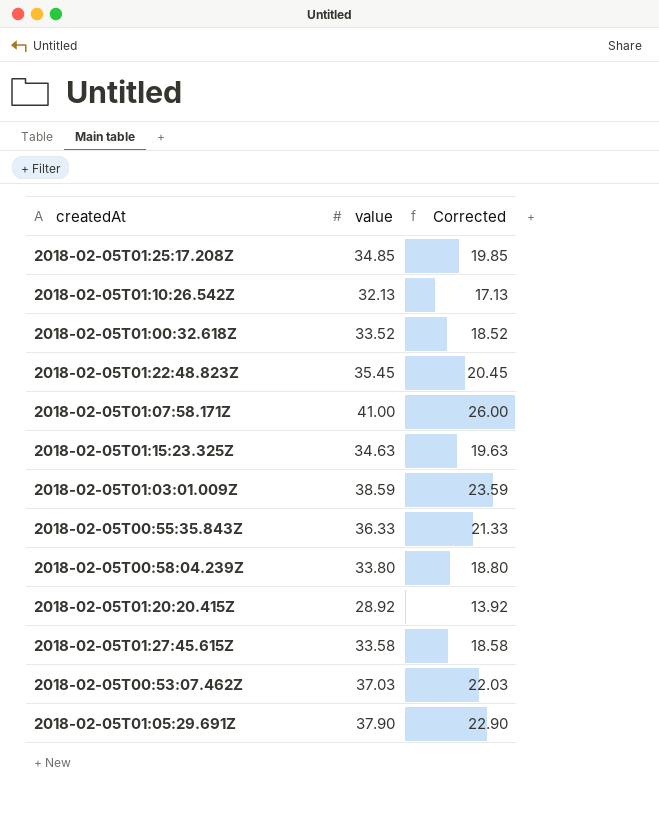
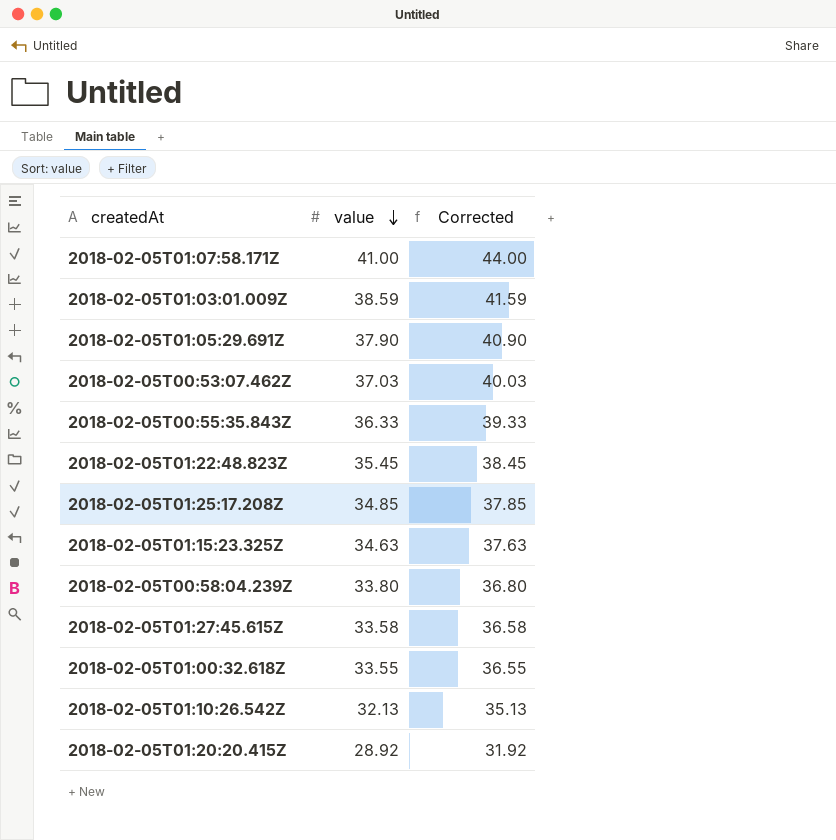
row order: none -> value descending
column Corrected | formula: [value] - 15 -> [value] + 3
2018-02-05T01:00:32.618Z | value: 33.52 -> 33.55

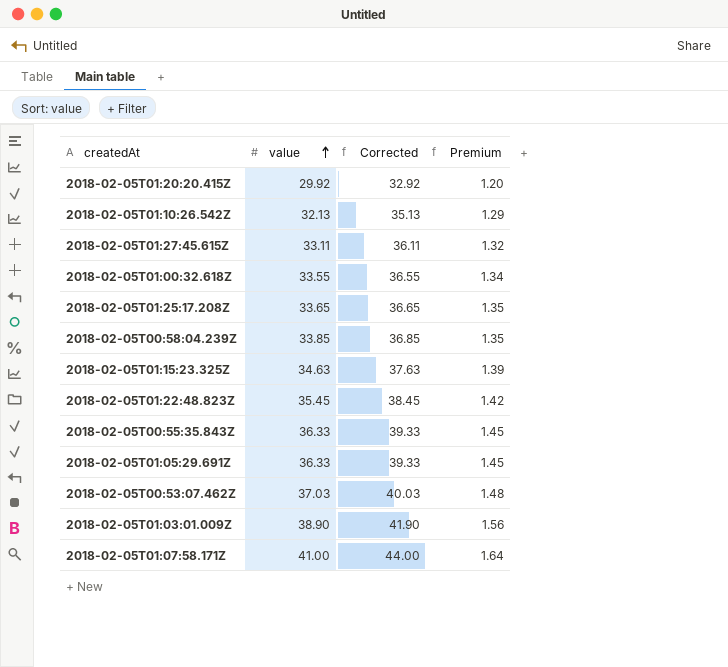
row order: value descending -> value ascending
column Premium | formula: none -> [value] * 0.04
2018-02-05T01:20:20.415Z | value: 28.92 -> 29.92
2018-02-05T01:20:20.415Z | Corrected: 31.92 -> 32.92
2018-02-05T01:27:45.615Z | value: 33.58 -> 33.11
2018-02-05T01:27:45.615Z | Corrected: 36.58 -> 36.11
2018-02-05T01:25:17.208Z | value: 34.85 -> 33.65
2018-02-05T01:25:17.208Z | Corrected: 37.85 -> 36.65
2018-02-05T00:58:04.239Z | value: 33.80 -> 33.85
2018-02-05T00:58:04.239Z | Corrected: 36.80 -> 36.85
2018-02-05T01:05:29.691Z | value: 37.90 -> 36.33
2018-02-05T01:05:29.691Z | Corrected: 40.90 -> 39.33
2018-02-05T01:03:01.009Z | value: 38.59 -> 38.90
2018-02-05T01:03:01.009Z | Corrected: 41.59 -> 41.90

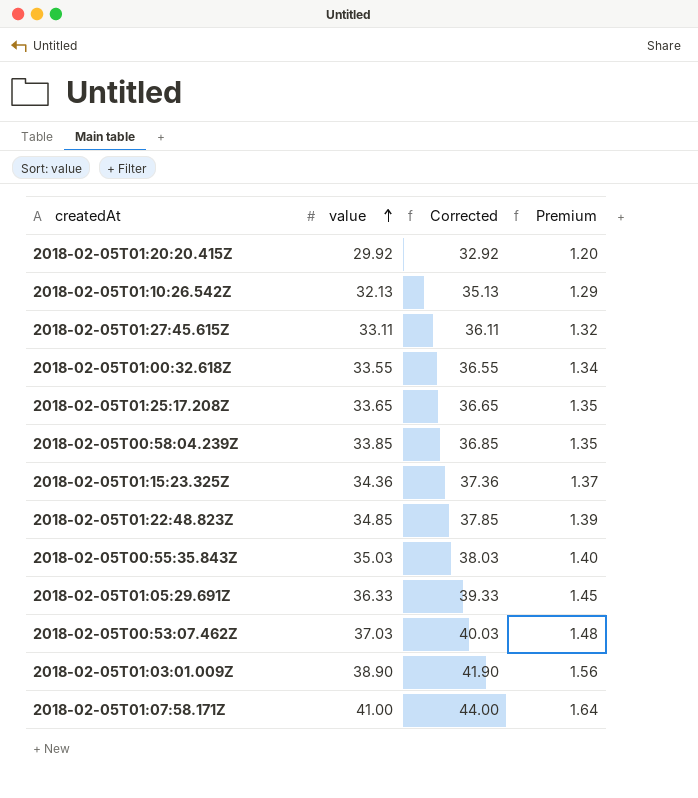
2018-02-05T01:15:23.325Z | value: 34.63 -> 34.36
2018-02-05T01:15:23.325Z | Corrected: 37.63 -> 37.36
2018-02-05T01:15:23.325Z | Premium: 1.39 -> 1.37
2018-02-05T01:22:48.823Z | value: 35.45 -> 34.85
2018-02-05T01:22:48.823Z | Corrected: 38.45 -> 37.85
2018-02-05T01:22:48.823Z | Premium: 1.42 -> 1.39
2018-02-05T00:55:35.843Z | value: 36.33 -> 35.03
2018-02-05T00:55:35.843Z | Corrected: 39.33 -> 38.03
2018-02-05T00:55:35.843Z | Premium: 1.45 -> 1.40

